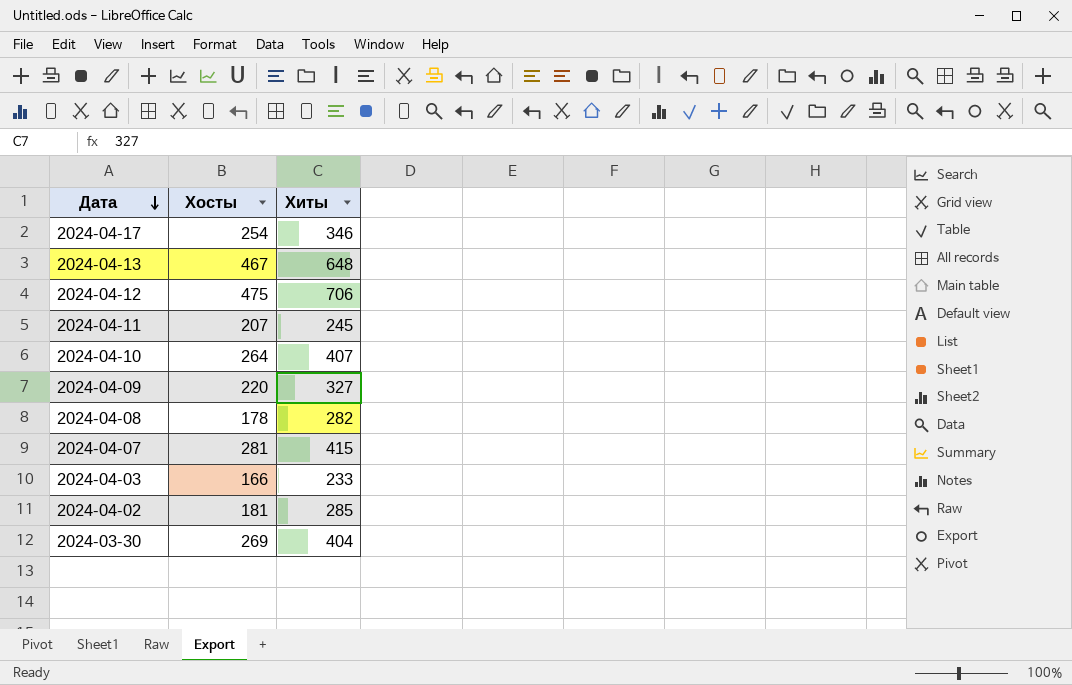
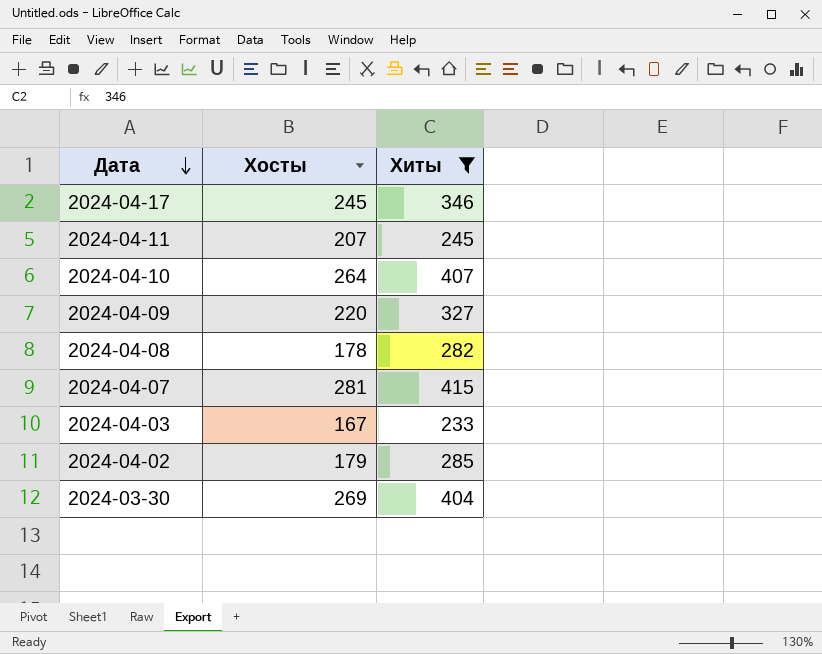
filter: none -> Хиты <= 415
2024-04-17 | Хосты: 254 -> 245
2024-04-03 | Хосты: 166 -> 167
2024-04-02 | Хосты: 181 -> 179

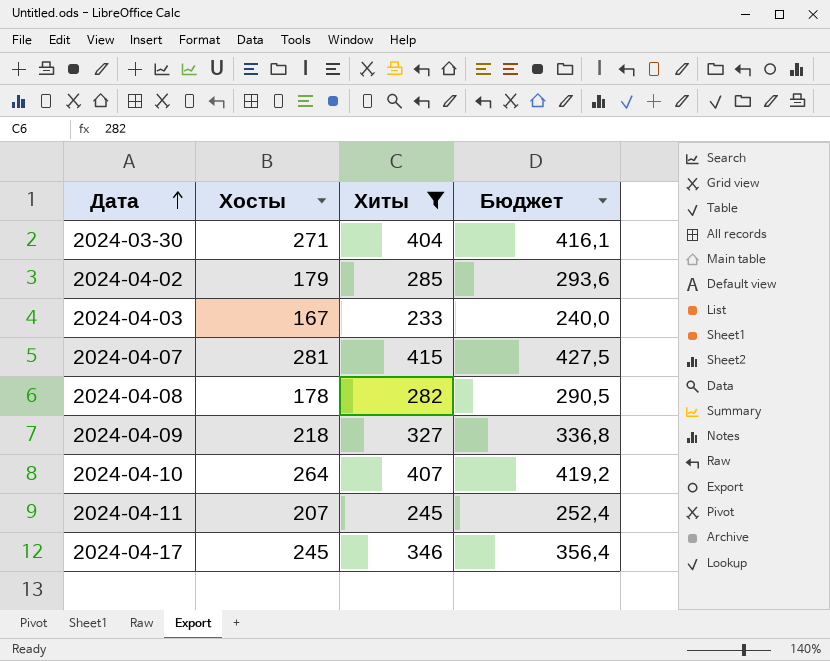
row order: Дата descending -> Дата ascending
column Бюджет | formula: none -> [Хиты] * 1,03
2024-03-30 | Хосты: 269 -> 271
2024-04-09 | Хосты: 220 -> 218

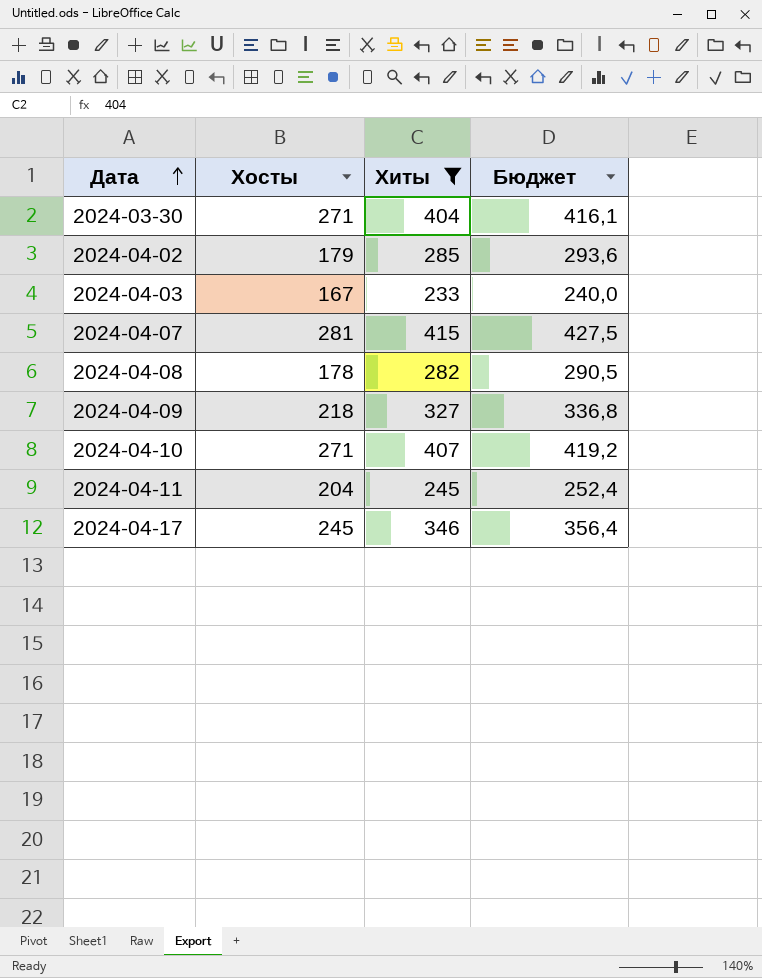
2024-04-10 | Хосты: 264 -> 271
2024-04-11 | Хосты: 207 -> 204

